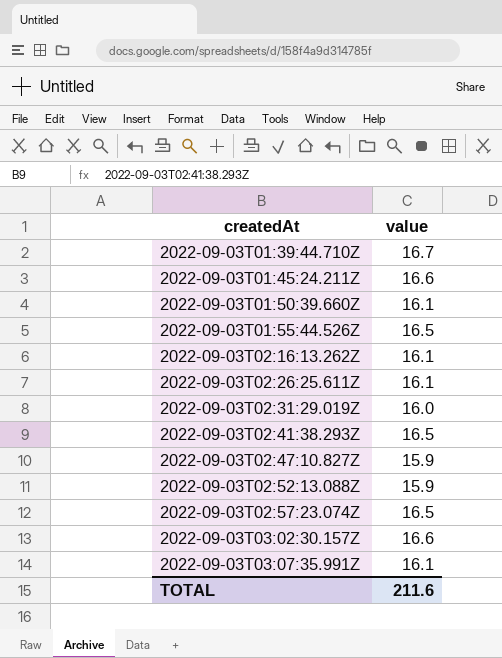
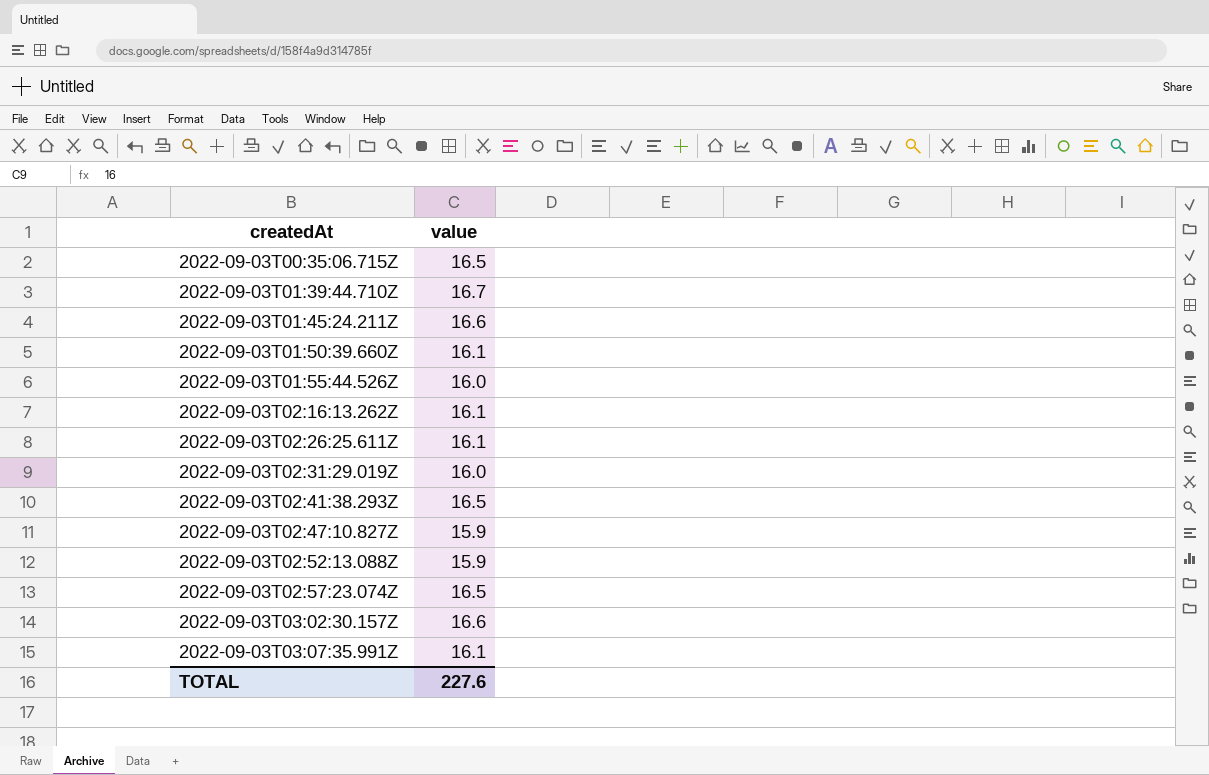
row 2022-09-03T00:35:06.715Z: none -> 16.5
2022-09-03T01:55:44.526Z | value: 16.5 -> 16.0
TOTAL | value: 211.6 -> 227.6

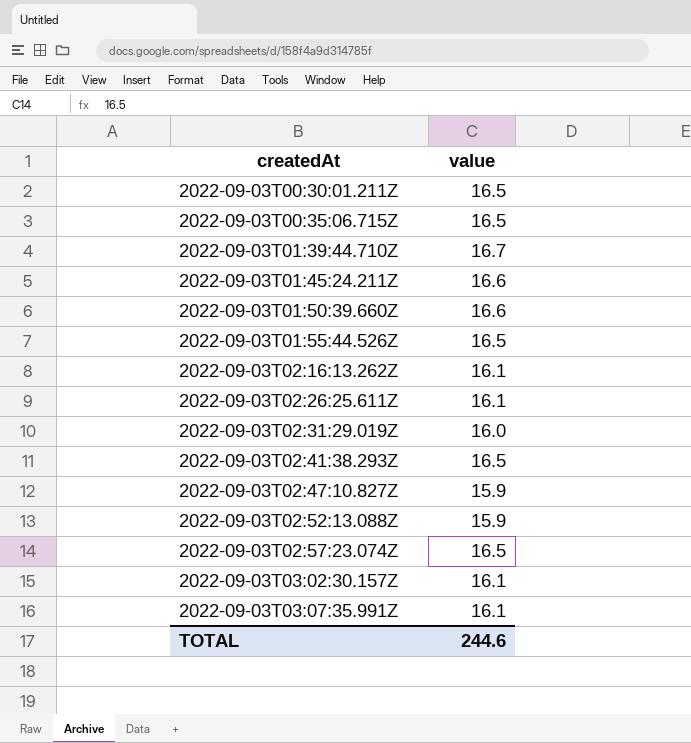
row 2022-09-03T00:30:01.211Z: none -> 16.5
2022-09-03T01:50:39.660Z | value: 16.1 -> 16.6
2022-09-03T01:55:44.526Z | value: 16.0 -> 16.5
2022-09-03T03:02:30.157Z | value: 16.6 -> 16.1
TOTAL | value: 227.6 -> 244.6

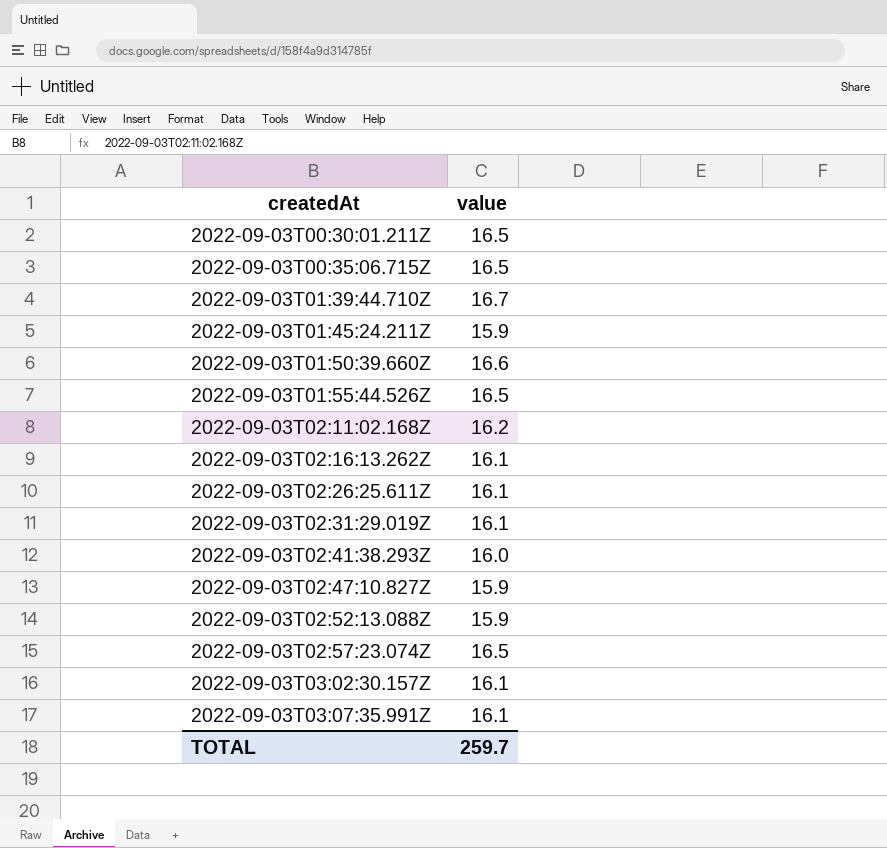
2022-09-03T01:45:24.211Z | value: 16.6 -> 15.9
row 2022-09-03T02:11:02.168Z: none -> 16.2
2022-09-03T02:31:29.019Z | value: 16.0 -> 16.1
2022-09-03T02:41:38.293Z | value: 16.5 -> 16.0
TOTAL | value: 244.6 -> 259.7

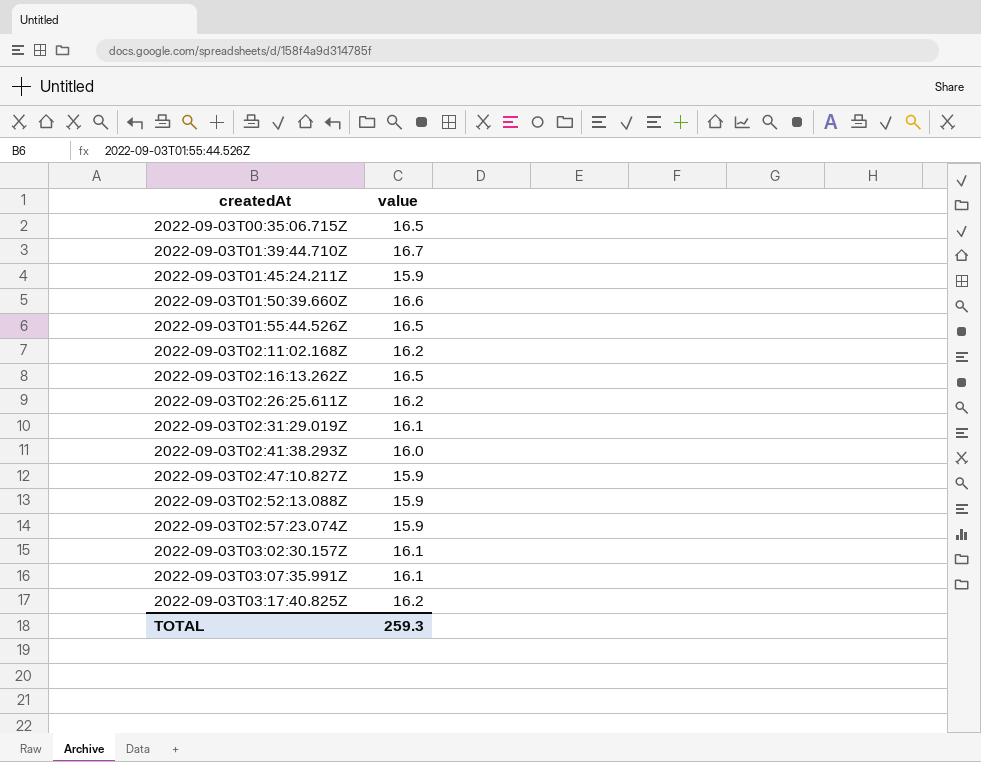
row 2022-09-03T00:30:01.211Z: 16.5 -> none
2022-09-03T02:16:13.262Z | value: 16.1 -> 16.5
2022-09-03T02:26:25.611Z | value: 16.1 -> 16.2
2022-09-03T02:57:23.074Z | value: 16.5 -> 15.9
row 2022-09-03T03:17:40.825Z: none -> 16.2
TOTAL | value: 259.7 -> 259.3

